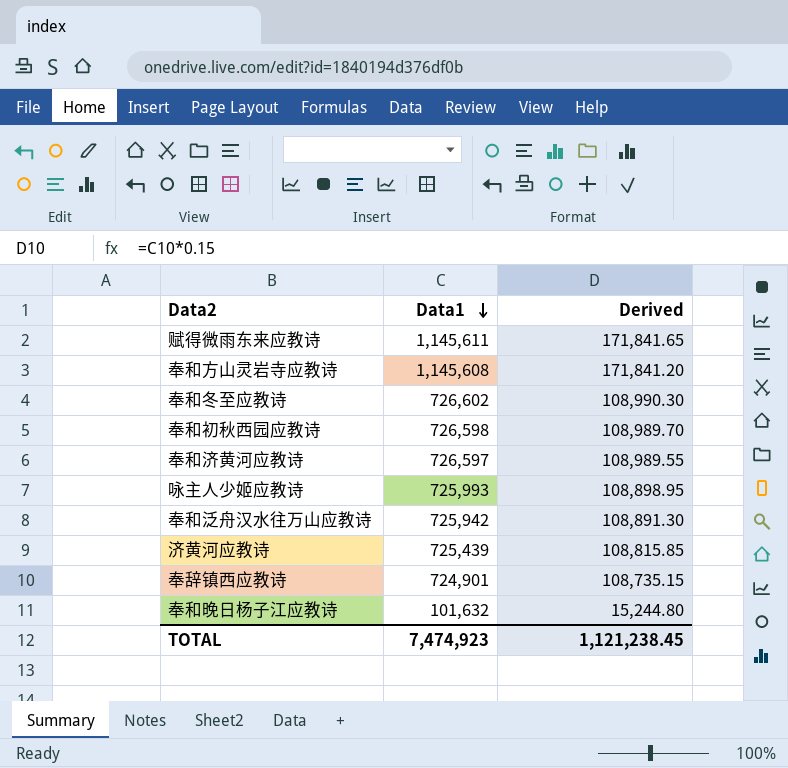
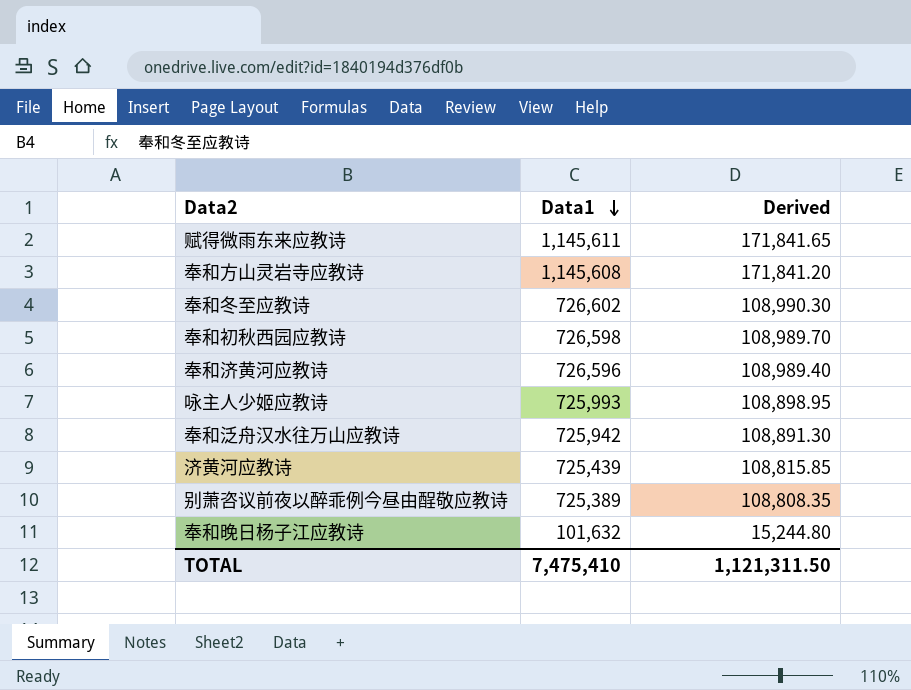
row 奉辞镇西应教诗: 724,901 | 108,735.15 -> none
奉和济黄河应教诗 | Data1: 726,597 -> 726,596
奉和济黄河应教诗 | Derived: 108,989.55 -> 108,989.40
row 别萧咨议前夜以醉乖例今昼由酲敬应教诗: none -> 725,389 | 108,808.35
TOTAL | Data1: 7,474,923 -> 7,475,410
TOTAL | Derived: 1,121,238.45 -> 1,121,311.50

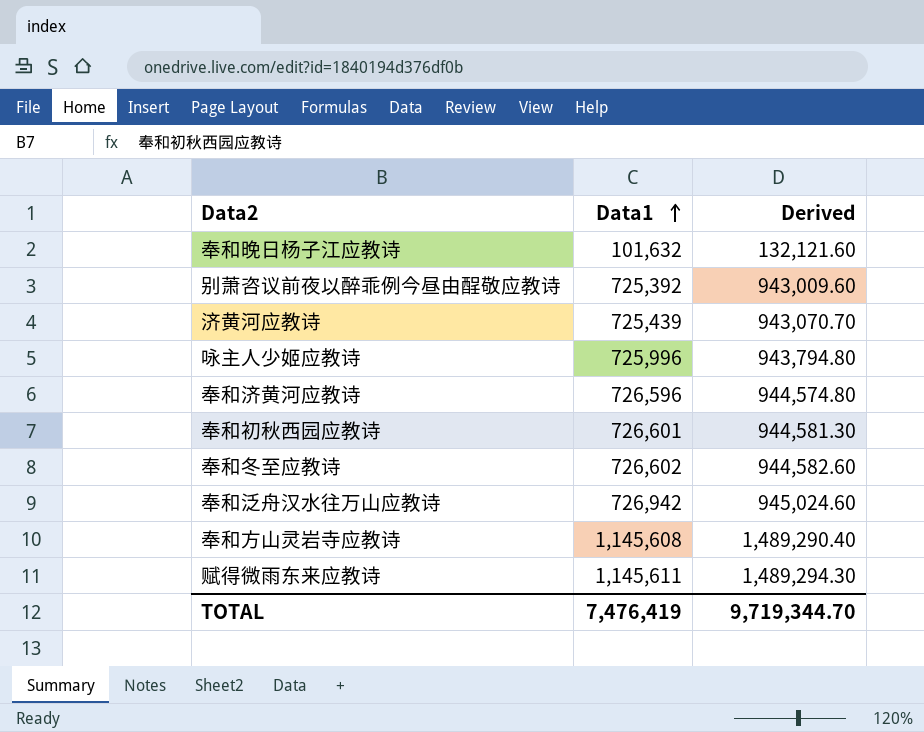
row order: Data1 descending -> Data1 ascending
column Derived | formula: [Data1] * 0.15 -> [Data1] * 1.3
别萧咨议前夜以醉乖例今昼由酲敬应教诗 | Data1: 725,389 -> 725,392
咏主人少姬应教诗 | Data1: 725,993 -> 725,996
奉和初秋西园应教诗 | Data1: 726,598 -> 726,601
奉和泛舟汉水往万山应教诗 | Data1: 725,942 -> 726,942
TOTAL | Data1: 7,475,410 -> 7,476,419
TOTAL | Derived: 1,121,311.50 -> 9,719,344.70

